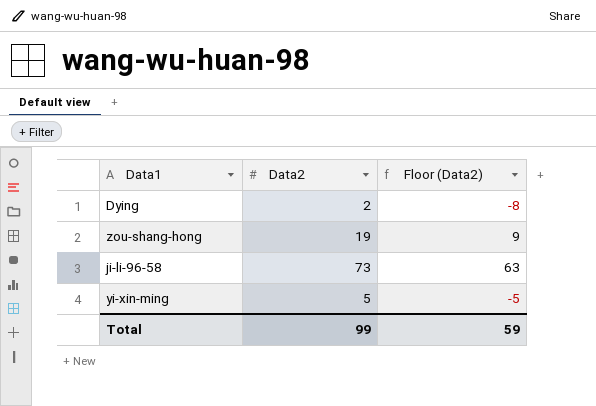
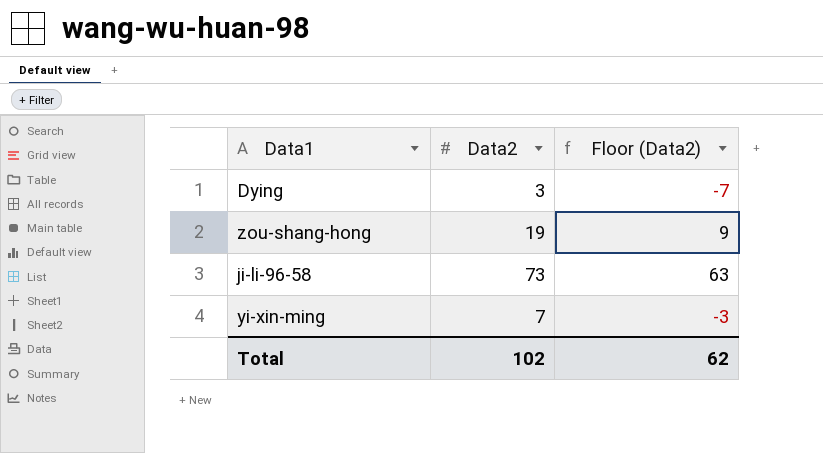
Dying | Data2: 2 -> 3
Dying | Floor (Data2): -8 -> -7
yi-xin-ming | Data2: 5 -> 7
yi-xin-ming | Floor (Data2): -5 -> -3
Total | Data2: 99 -> 102
Total | Floor (Data2): 59 -> 62

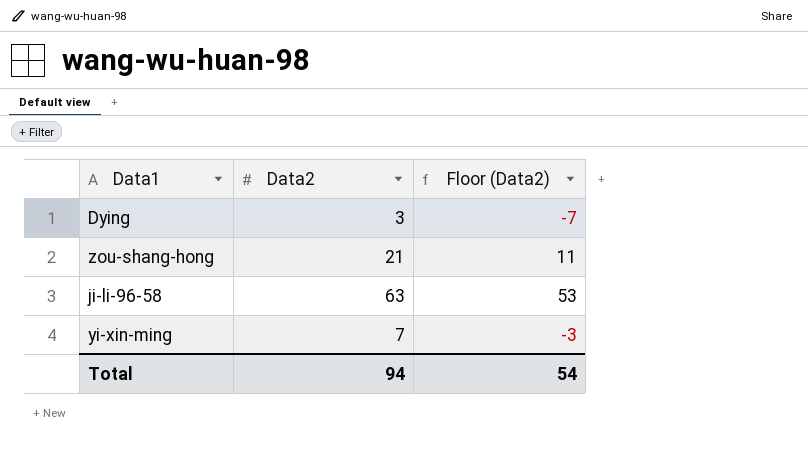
zou-shang-hong | Data2: 19 -> 21
zou-shang-hong | Floor (Data2): 9 -> 11
ji-li-96-58 | Data2: 73 -> 63
ji-li-96-58 | Floor (Data2): 63 -> 53
Total | Data2: 102 -> 94
Total | Floor (Data2): 62 -> 54

